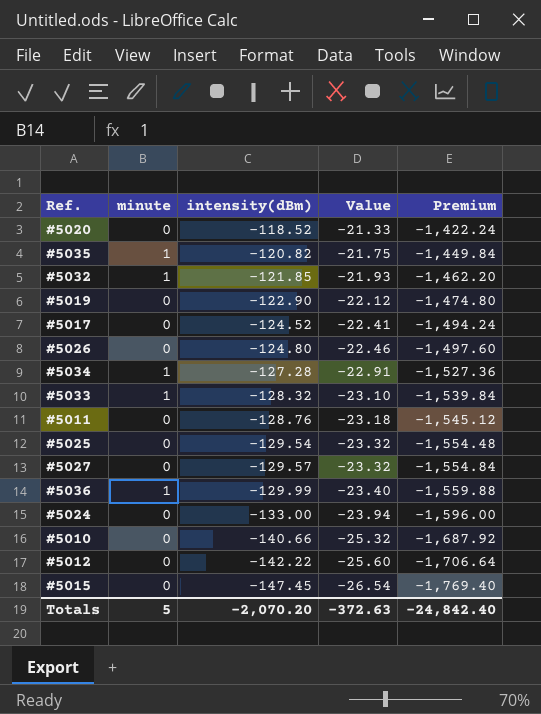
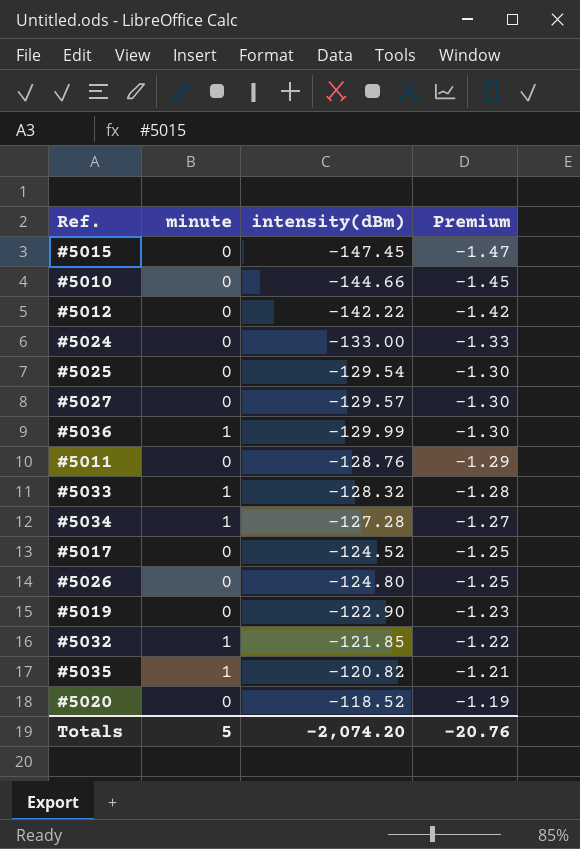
row order: intensity(dBm) descending -> Premium ascending
column Value | formula: [intensity(dBm)] * 0.18 -> none
column Premium | formula: [intensity(dBm)] * 12 -> [intensity(dBm)] * 0.01
#5010 | intensity(dBm): -140.66 -> -144.66
Totals | intensity(dBm): -2,070.20 -> -2,074.20
Totals | Premium: -24,842.40 -> -20.76

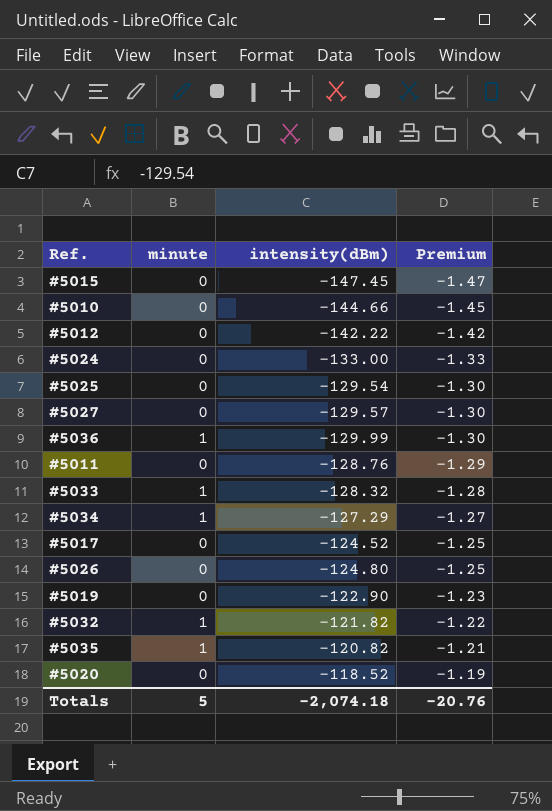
#5034 | intensity(dBm): -127.28 -> -127.29
#5032 | intensity(dBm): -121.85 -> -121.82
Totals | intensity(dBm): -2,074.20 -> -2,074.18

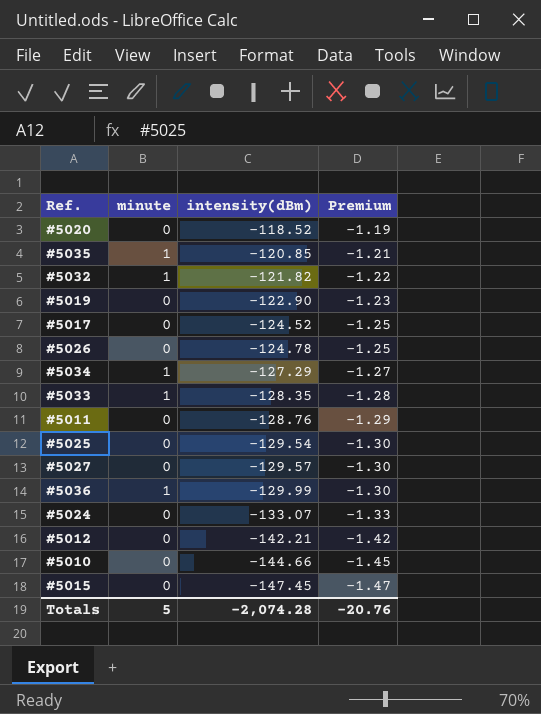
row order: Premium ascending -> intensity(dBm) descending
#5035 | intensity(dBm): -120.82 -> -120.85
#5026 | intensity(dBm): -124.80 -> -124.78
#5033 | intensity(dBm): -128.32 -> -128.35
#5024 | intensity(dBm): -133.00 -> -133.07
#5012 | intensity(dBm): -142.22 -> -142.21
Totals | intensity(dBm): -2,074.18 -> -2,074.28

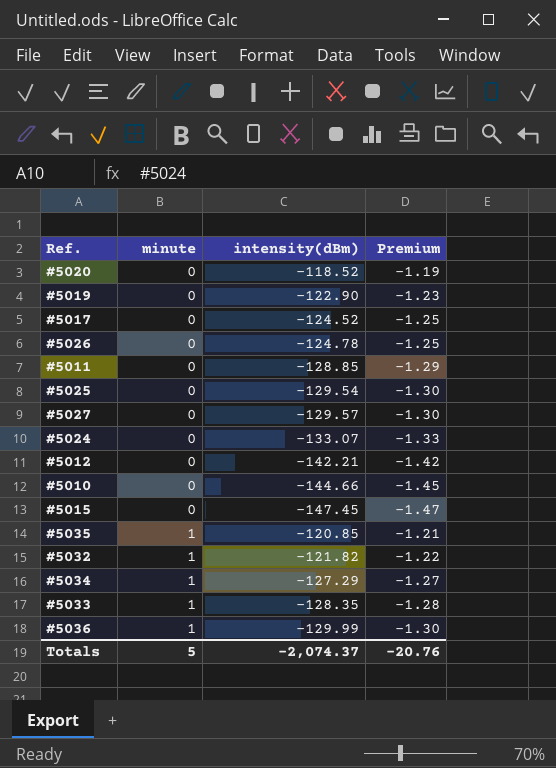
row order: intensity(dBm) descending -> minute ascending
#5011 | intensity(dBm): -128.76 -> -128.85
Totals | intensity(dBm): -2,074.28 -> -2,074.37

